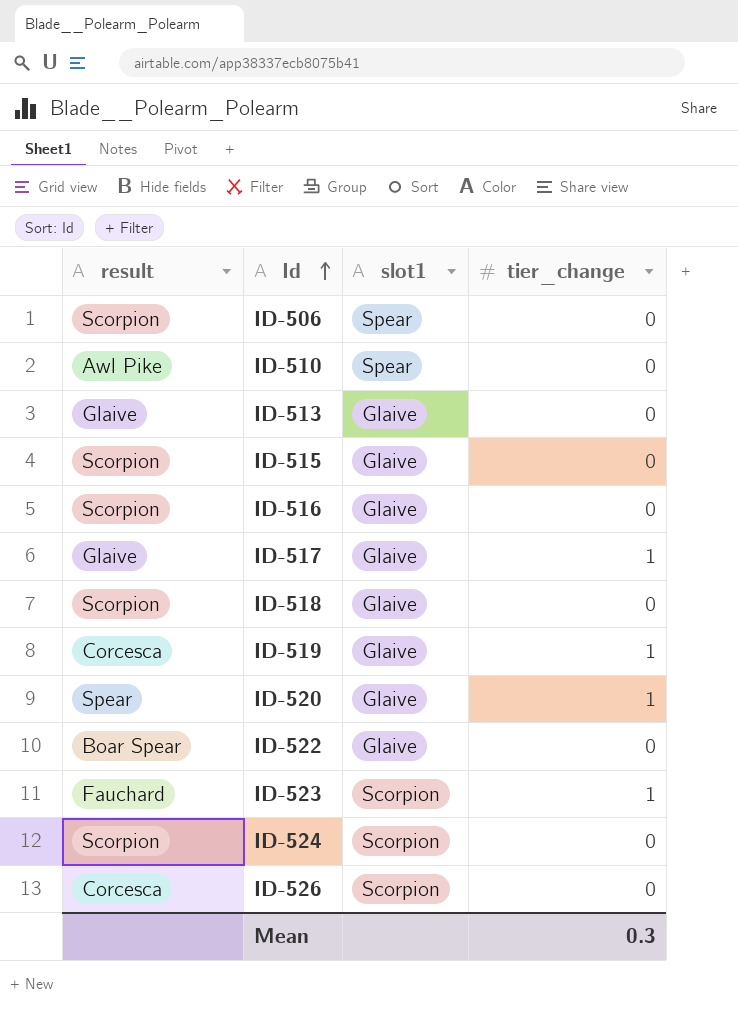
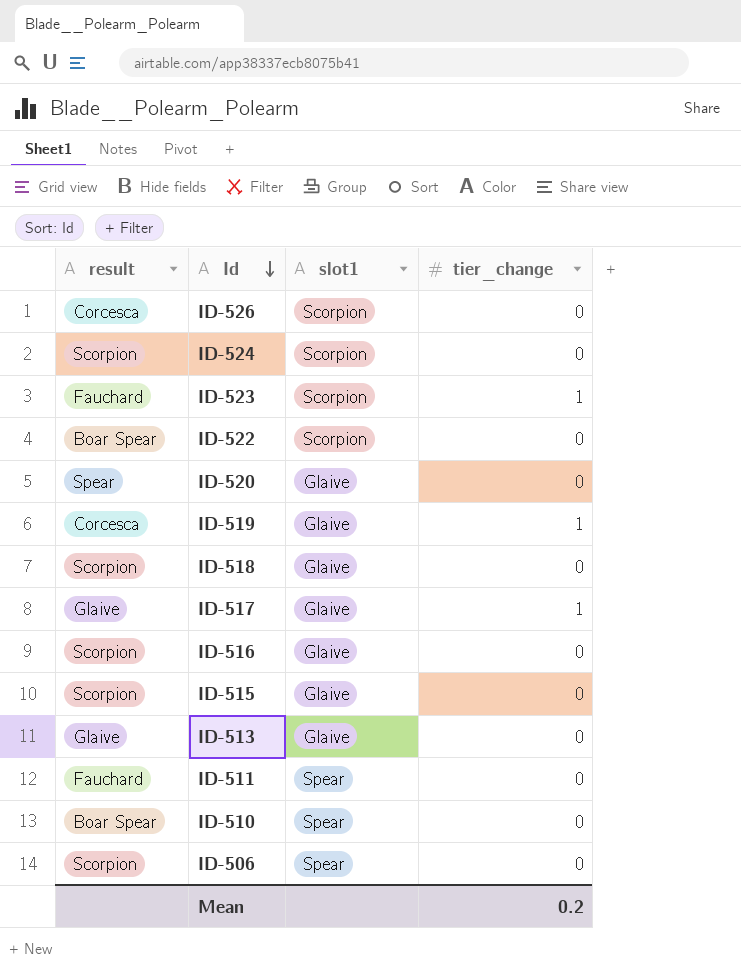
row order: Id ascending -> Id descending
ID-522 | slot1: Glaive -> Scorpion
ID-520 | tier_change: 1 -> 0
row ID-511: none -> Fauchard | Spear | 0
ID-510 | result: Awl Pike -> Boar Spear
Mean | tier_change: 0.3 -> 0.2

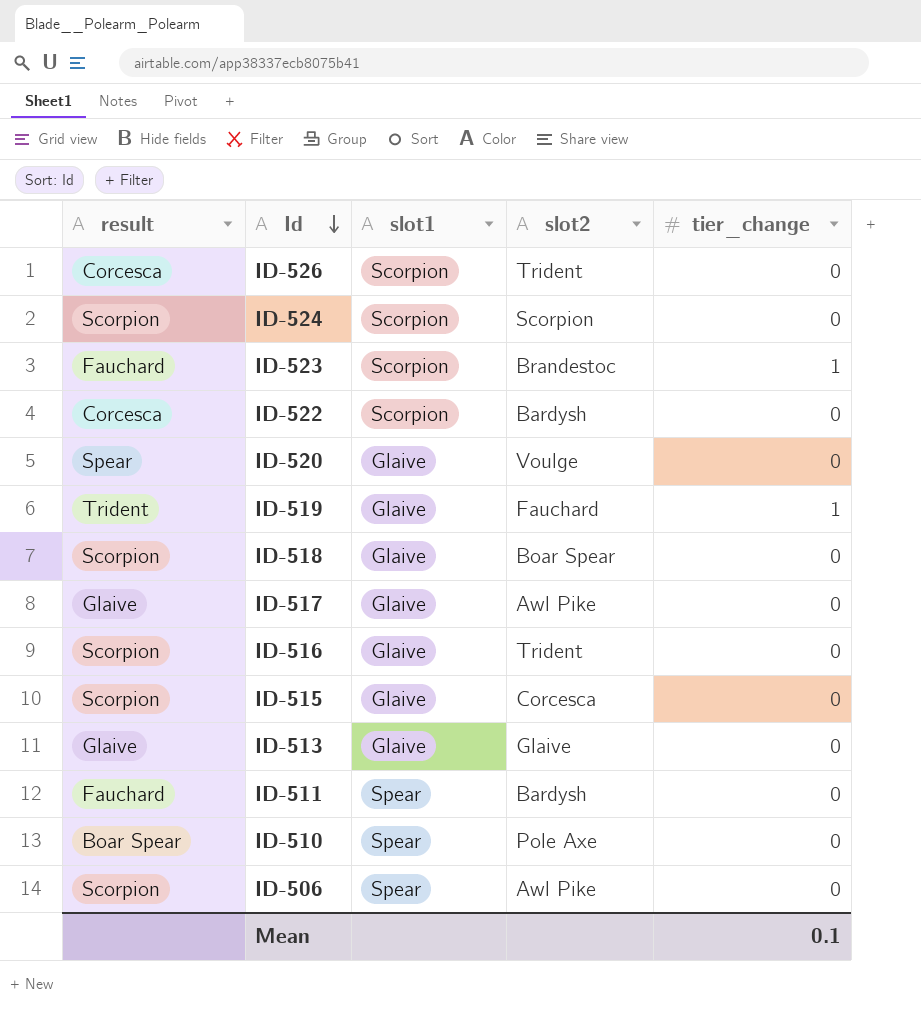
column slot2 | position: none -> 4
ID-522 | result: Boar Spear -> Corcesca
ID-519 | result: Corcesca -> Trident
ID-517 | tier_change: 1 -> 0
Mean | tier_change: 0.2 -> 0.1

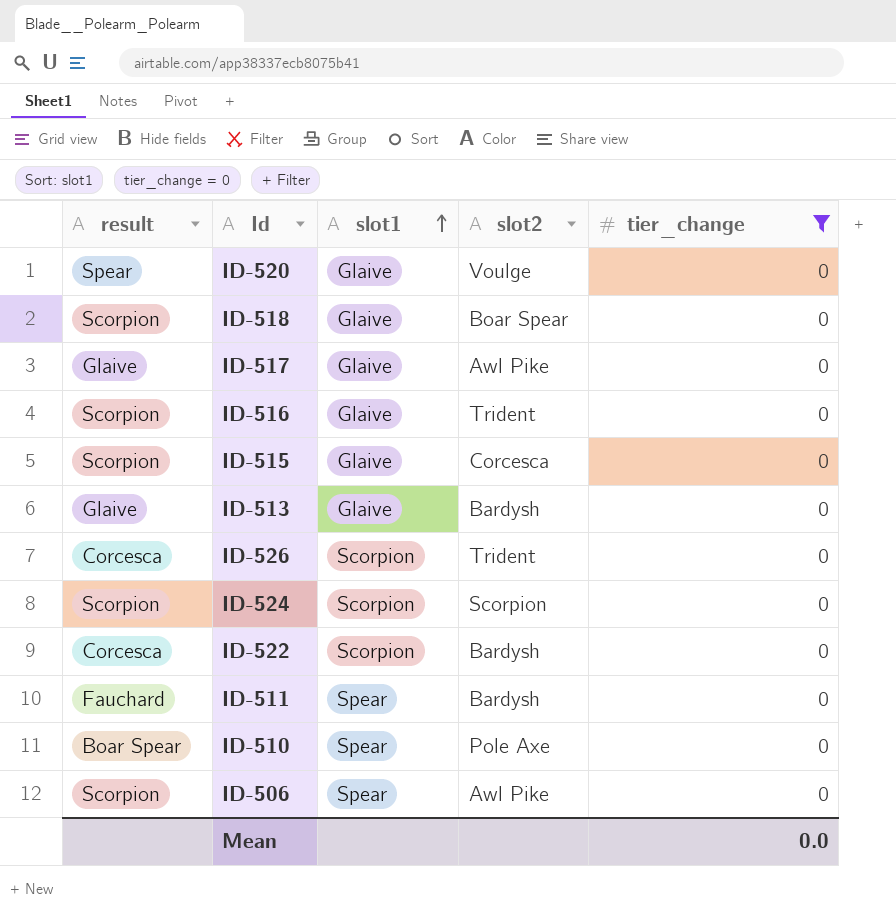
filter: none -> tier_change = 0
row order: Id descending -> slot1 ascending
ID-513 | slot2: Glaive -> Bardysh
Mean | tier_change: 0.1 -> 0.0

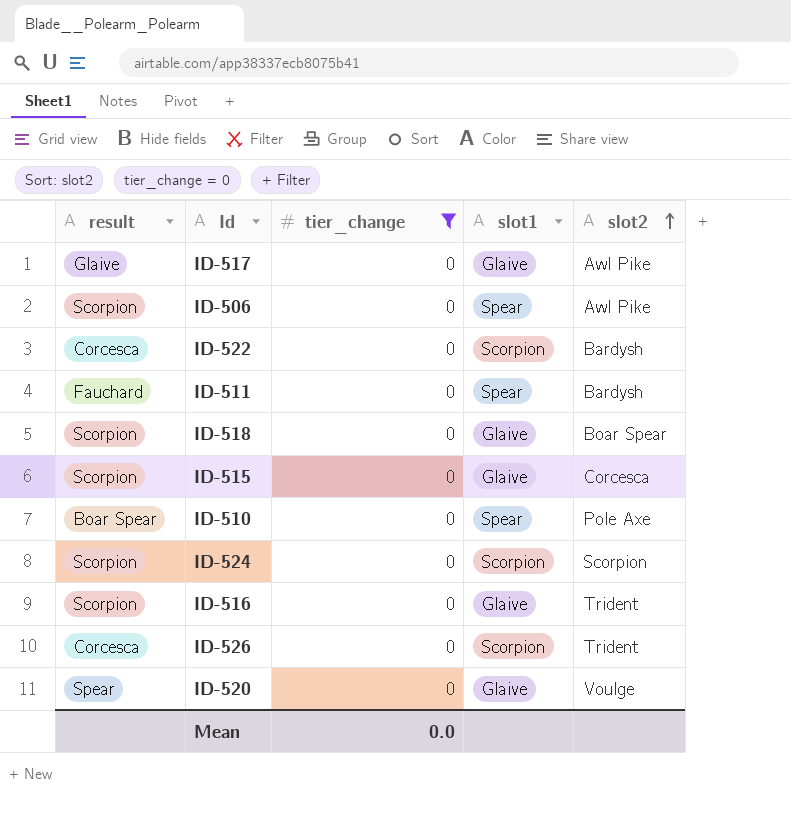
row order: slot1 ascending -> slot2 ascending
column tier_change | position: 5 -> 3
row ID-513: Glaive | Glaive | Bardysh | 0 -> none

